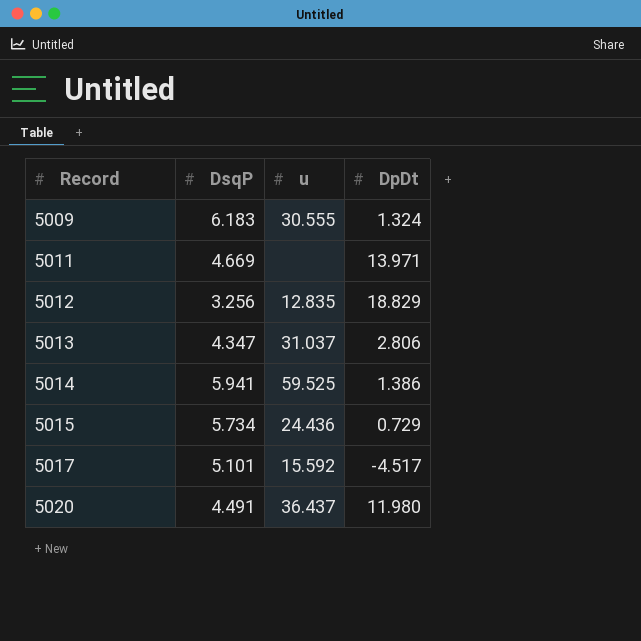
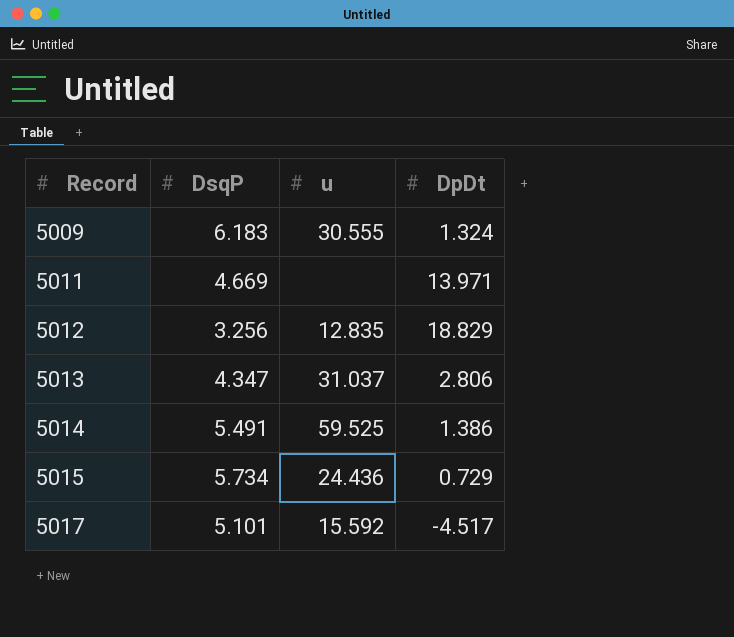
row 5020: 4.491 | 36.437 | 11.980 -> none
5014 | DsqP: 5.941 -> 5.491

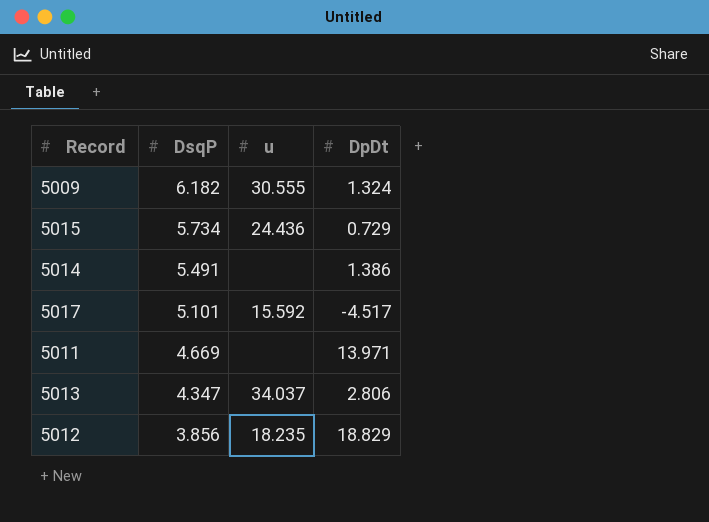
row order: Record ascending -> DsqP descending
5009 | DsqP: 6.183 -> 6.182
5014 | u: 59.525 -> none
5013 | u: 31.037 -> 34.037
5012 | DsqP: 3.256 -> 3.856
5012 | u: 12.835 -> 18.235

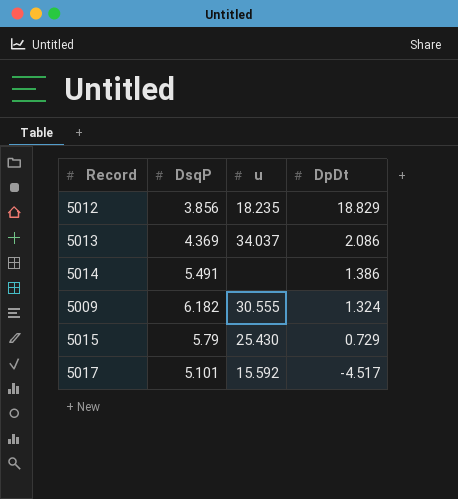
row order: DsqP descending -> DpDt descending
row 5011: 4.669 | none | 13.971 -> none
5013 | DsqP: 4.347 -> 4.369
5013 | DpDt: 2.806 -> 2.086
5015 | DsqP: 5.734 -> 5.79
5015 | u: 24.436 -> 25.430

